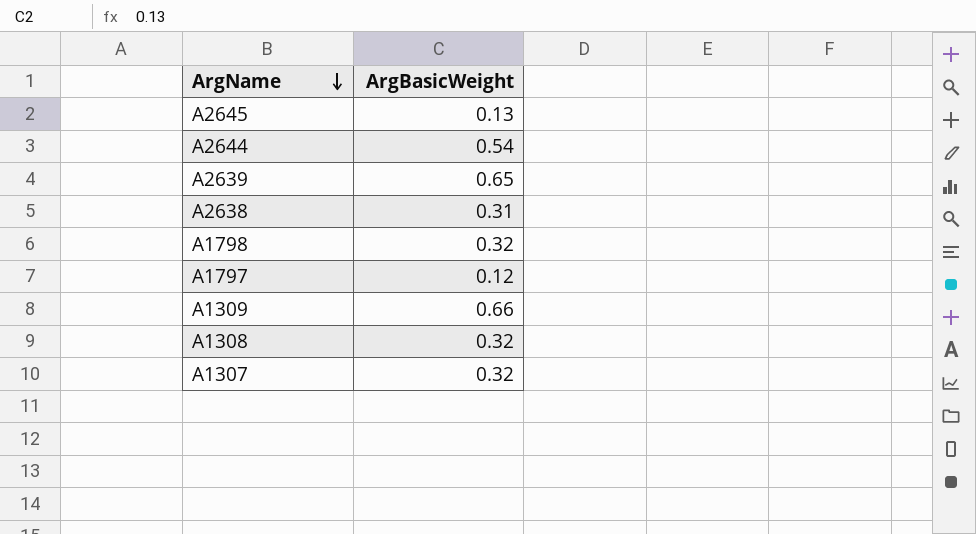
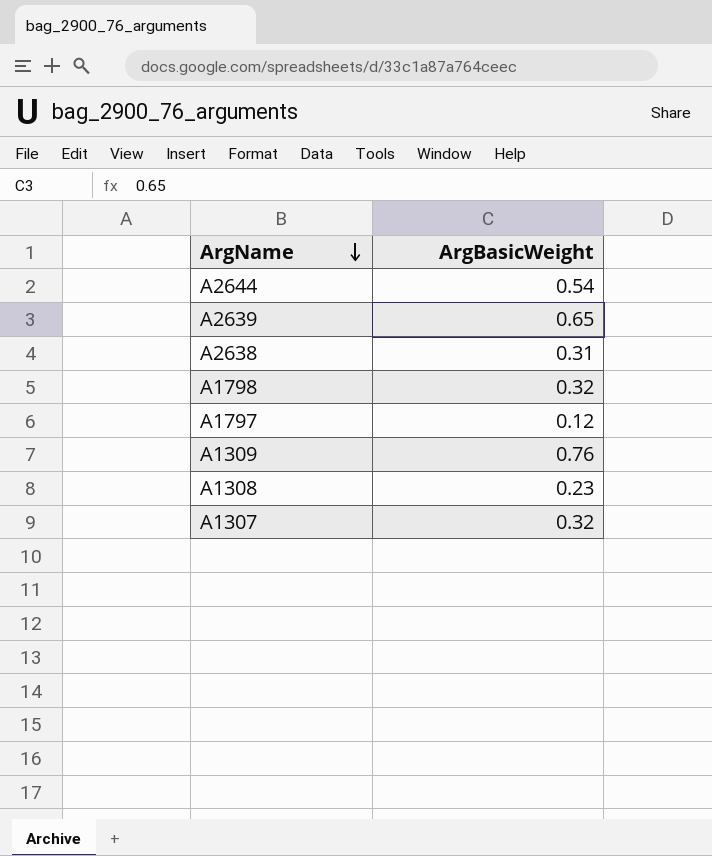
row A2645: 0.13 -> none
A1309 | ArgBasicWeight: 0.66 -> 0.76
A1308 | ArgBasicWeight: 0.32 -> 0.23

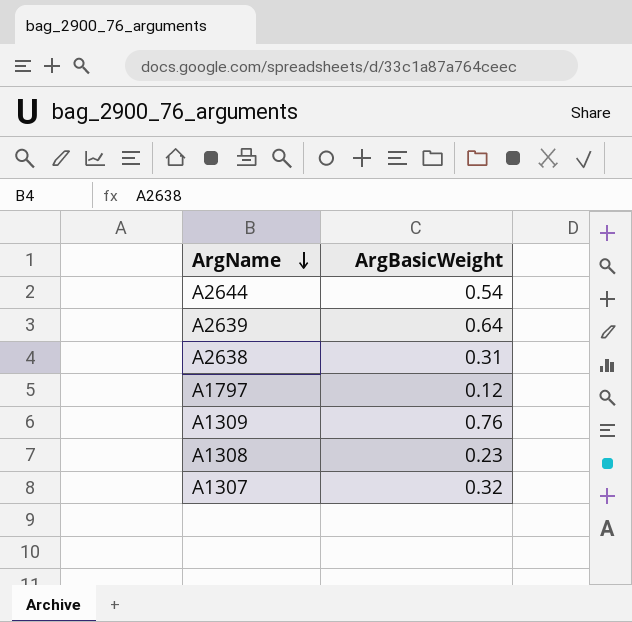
row A1798: 0.32 -> none
A2639 | ArgBasicWeight: 0.65 -> 0.64

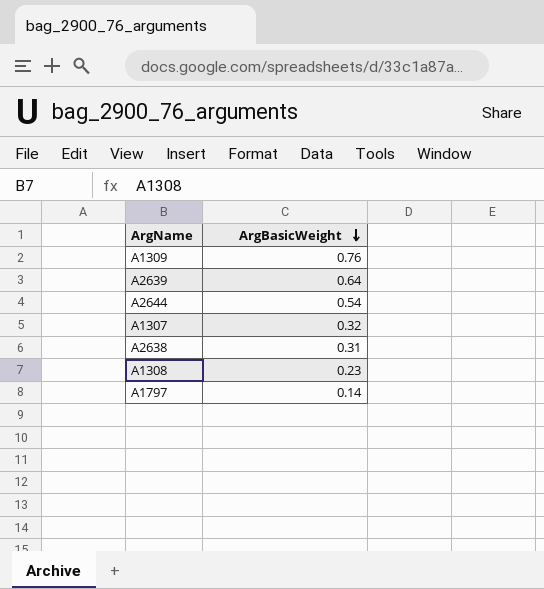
row order: ArgName descending -> ArgBasicWeight descending
A1797 | ArgBasicWeight: 0.12 -> 0.14

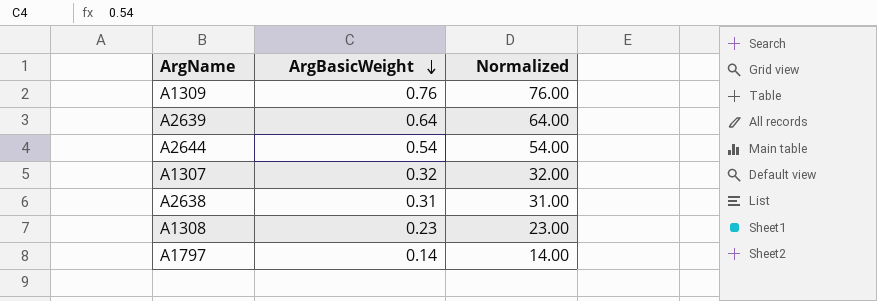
column Normalized | formula: none -> [ArgBasicWeight] * 100

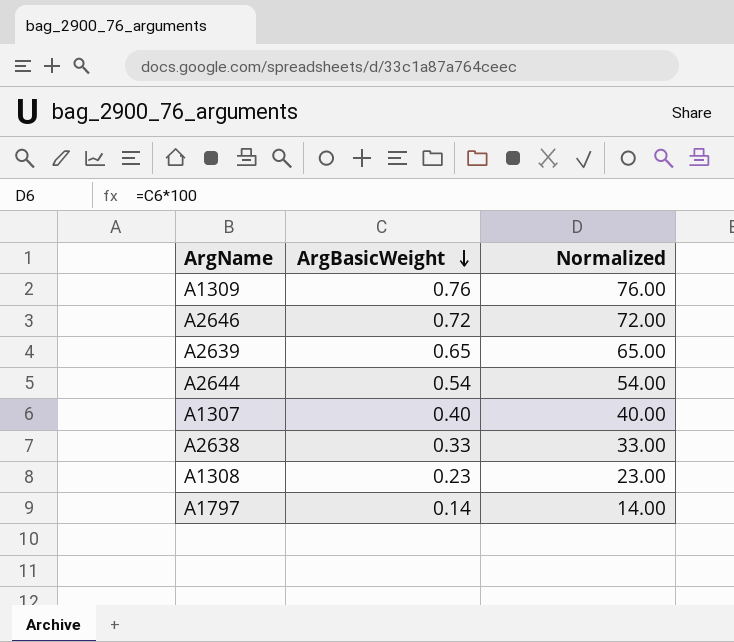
row A2646: none -> 0.72 | 72.00
A2639 | ArgBasicWeight: 0.64 -> 0.65
A2639 | Normalized: 64.00 -> 65.00
A1307 | ArgBasicWeight: 0.32 -> 0.40
A1307 | Normalized: 32.00 -> 40.00
A2638 | ArgBasicWeight: 0.31 -> 0.33
A2638 | Normalized: 31.00 -> 33.00

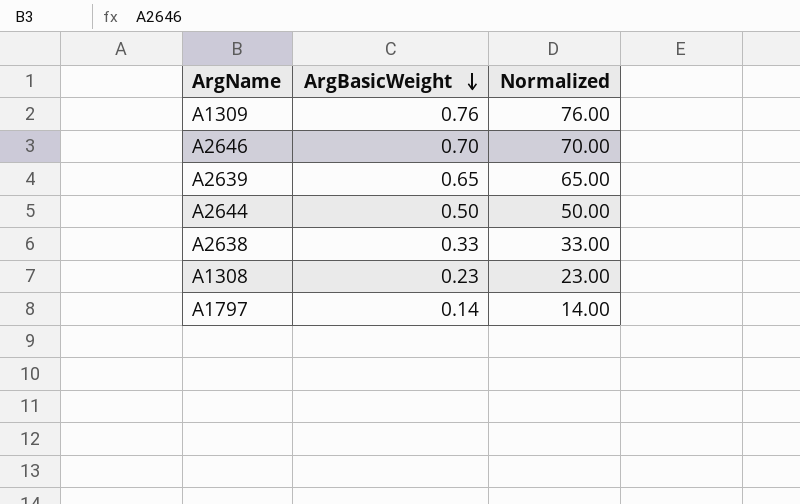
row A1307: 0.40 | 40.00 -> none
A2646 | ArgBasicWeight: 0.72 -> 0.70
A2646 | Normalized: 72.00 -> 70.00
A2644 | ArgBasicWeight: 0.54 -> 0.50
A2644 | Normalized: 54.00 -> 50.00

